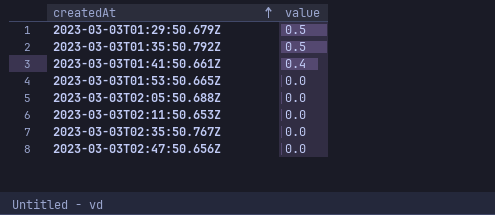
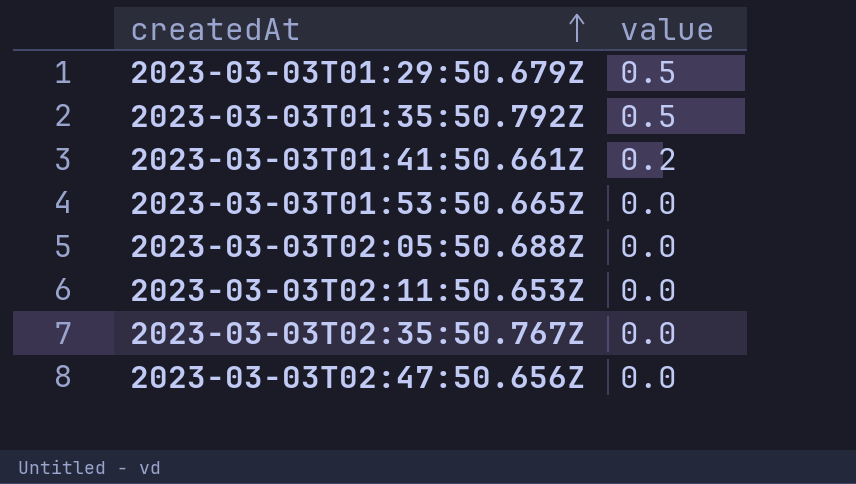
2023-03-03T01:41:50.661Z | value: 0.4 -> 0.2

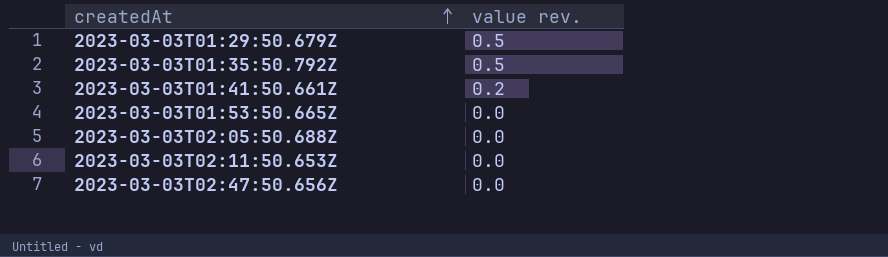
column name: value -> value rev.
row 2023-03-03T02:35:50.767Z: 0.0 -> none

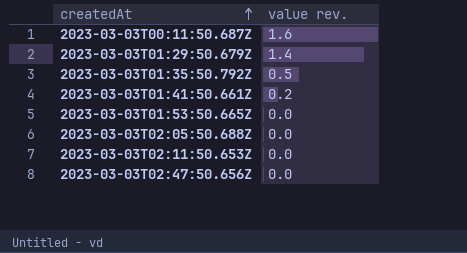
row 2023-03-03T00:11:50.687Z: none -> 1.6
2023-03-03T01:29:50.679Z | value rev.: 0.5 -> 1.4

